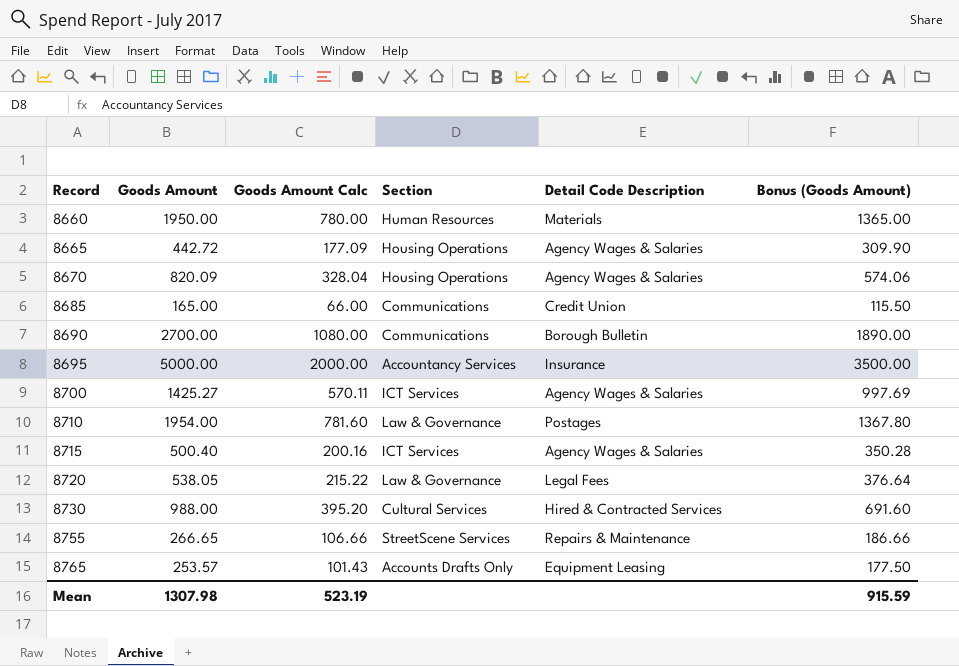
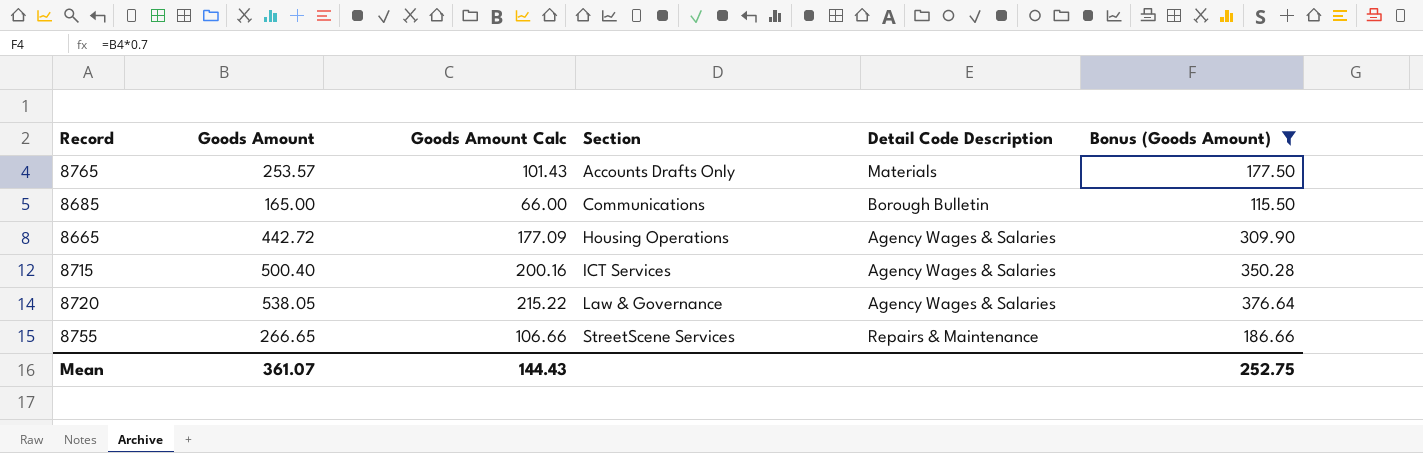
filter: none -> Bonus (Goods Amount) <= 376.64
row order: Record ascending -> Section ascending
8765 | Detail Code Description: Equipment Leasing -> Materials
8685 | Detail Code Description: Credit Union -> Borough Bulletin
8720 | Detail Code Description: Legal Fees -> Agency Wages & Salaries
Mean | Goods Amount: 1307.98 -> 361.07
Mean | Goods Amount Calc: 523.19 -> 144.43
Mean | Bonus (Goods Amount): 915.59 -> 252.75

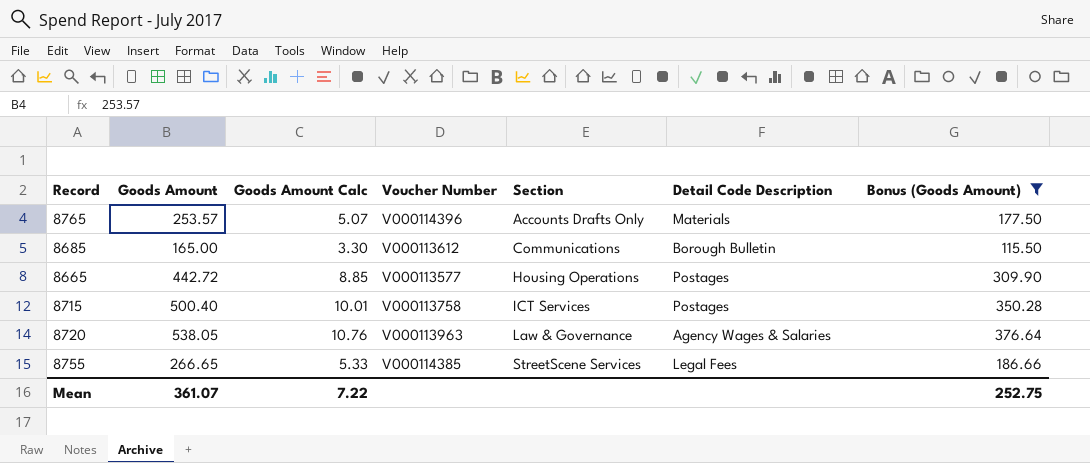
column Goods Amount Calc | formula: [Goods Amount] * 0.4 -> [Goods Amount] * 0.02
column Voucher Number | position: none -> 4
8665 | Detail Code Description: Agency Wages & Salaries -> Postages
8715 | Detail Code Description: Agency Wages & Salaries -> Postages
8755 | Detail Code Description: Repairs & Maintenance -> Legal Fees
Mean | Goods Amount Calc: 144.43 -> 7.22

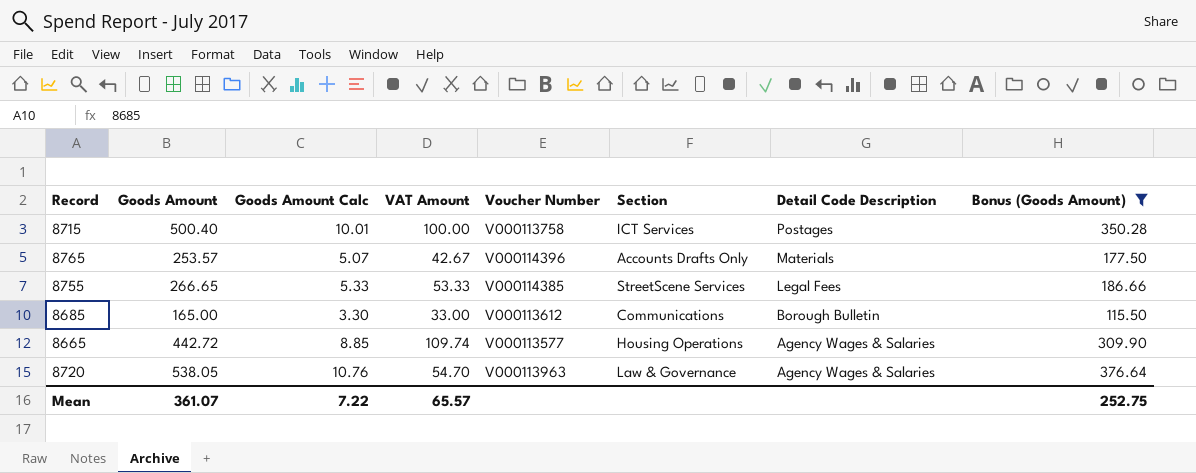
row order: Section ascending -> Detail Code Description descending
column VAT Amount | position: none -> 4
8665 | Detail Code Description: Postages -> Agency Wages & Salaries

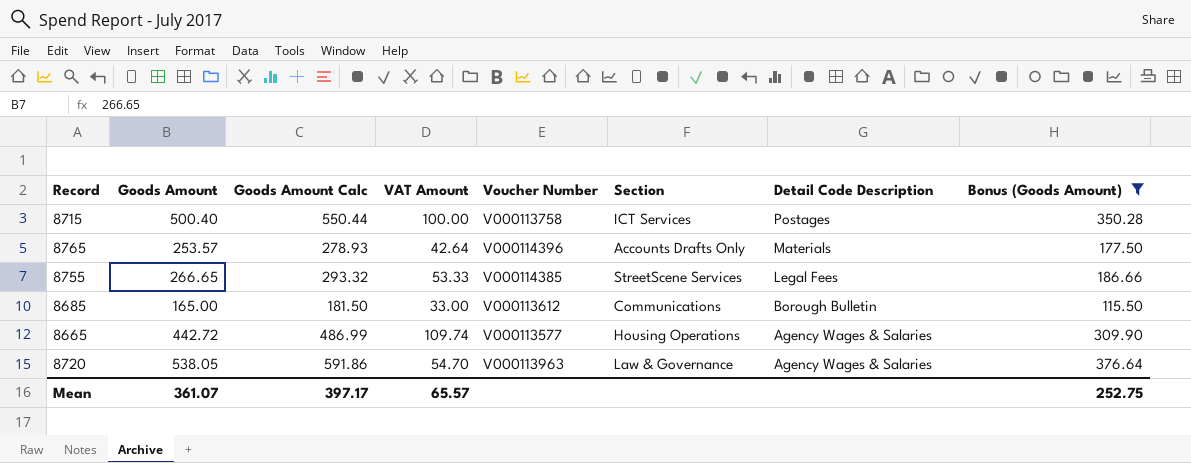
column Goods Amount Calc | formula: [Goods Amount] * 0.02 -> [Goods Amount] * 1.1
8765 | VAT Amount: 42.67 -> 42.64
Mean | Goods Amount Calc: 7.22 -> 397.17

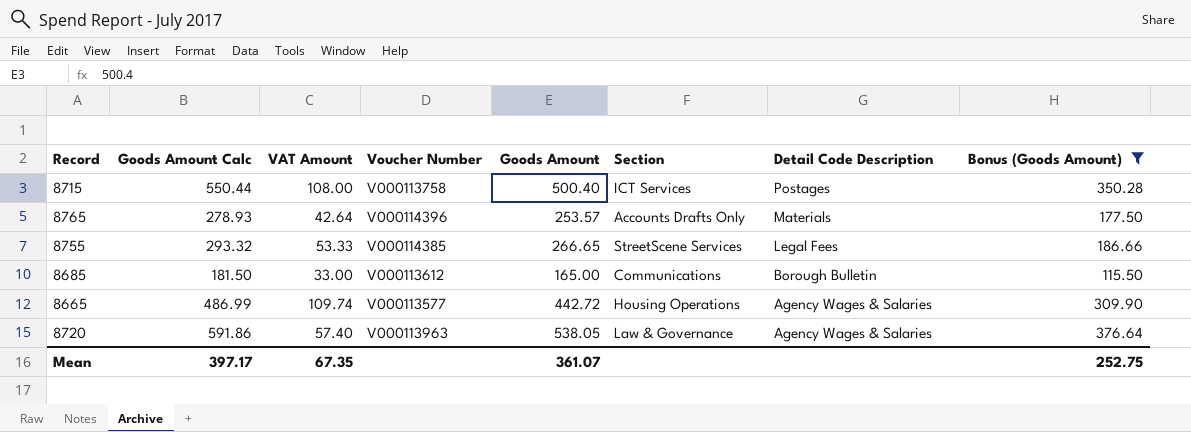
column Goods Amount | position: 2 -> 5
8715 | VAT Amount: 100.00 -> 108.00
8720 | VAT Amount: 54.70 -> 57.40
Mean | VAT Amount: 65.57 -> 67.35

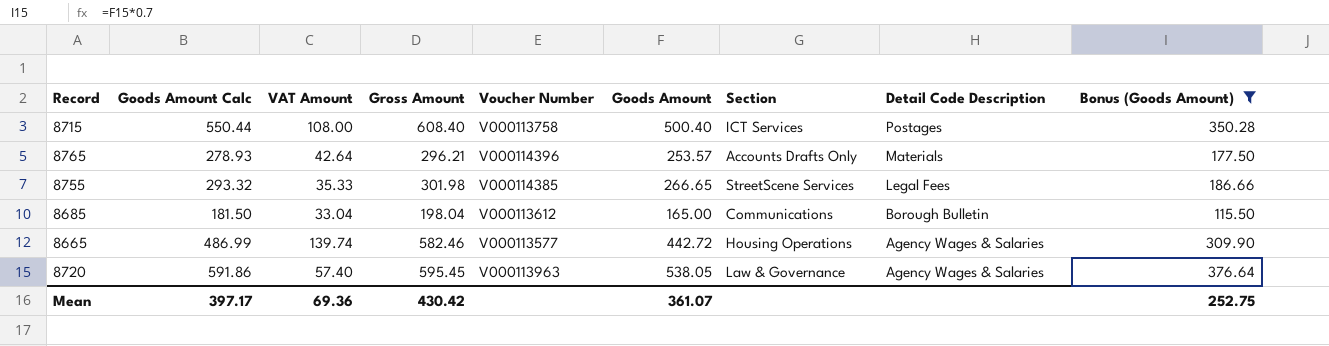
column Gross Amount | formula: none -> [VAT Amount] + [Goods Amount]
8755 | VAT Amount: 53.33 -> 35.33
8685 | VAT Amount: 33.00 -> 33.04
8665 | VAT Amount: 109.74 -> 139.74
Mean | VAT Amount: 67.35 -> 69.36

